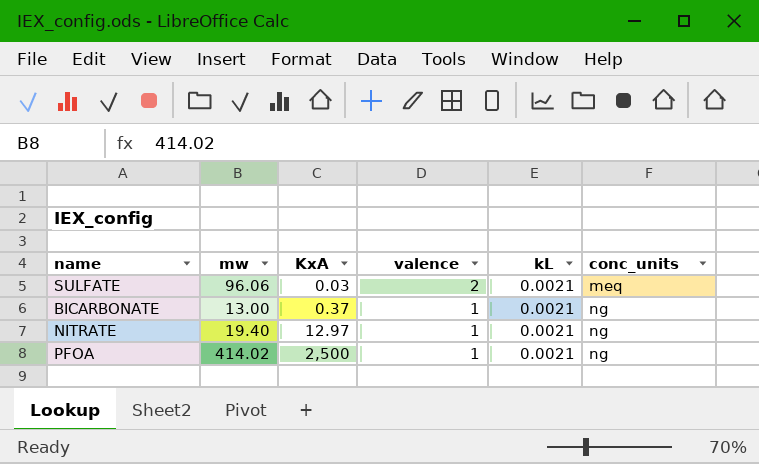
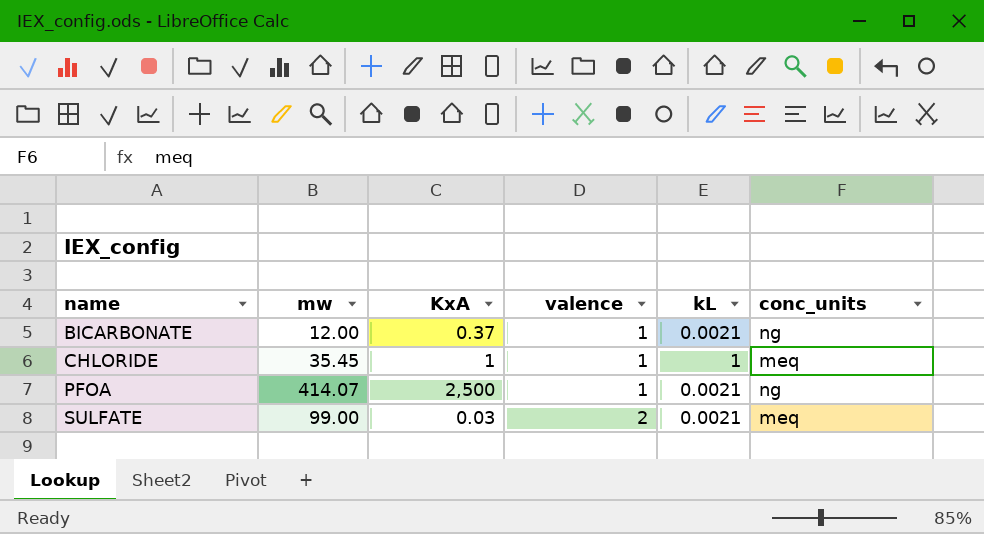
row order: KxA ascending -> name ascending
row NITRATE: 19.40 | 12.97 | 1 | 0.0021 | ng -> none
BICARBONATE | mw: 13.00 -> 12.00
row CHLORIDE: none -> 35.45 | 1 | 1 | 1 | meq
PFOA | mw: 414.02 -> 414.07
SULFATE | mw: 96.06 -> 99.00

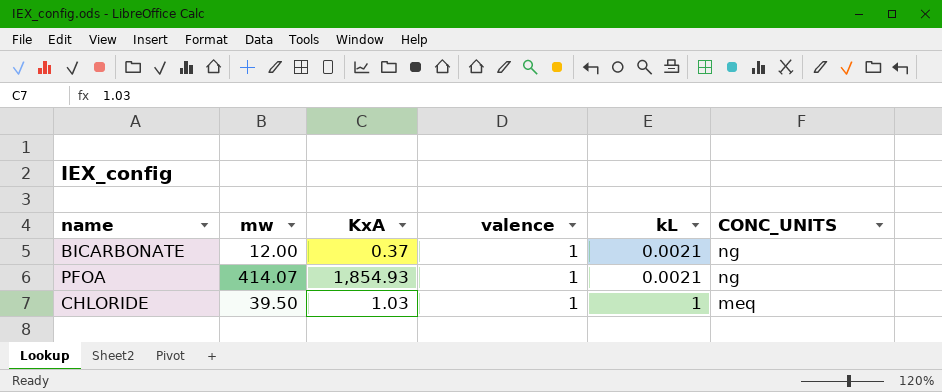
row order: name ascending -> kL ascending
column name: conc_units -> CONC_UNITS
row SULFATE: 99.00 | 0.03 | 2 | 0.0021 | meq -> none
PFOA | KxA: 2,500 -> 1,854.93
CHLORIDE | mw: 35.45 -> 39.50
CHLORIDE | KxA: 1 -> 1.03

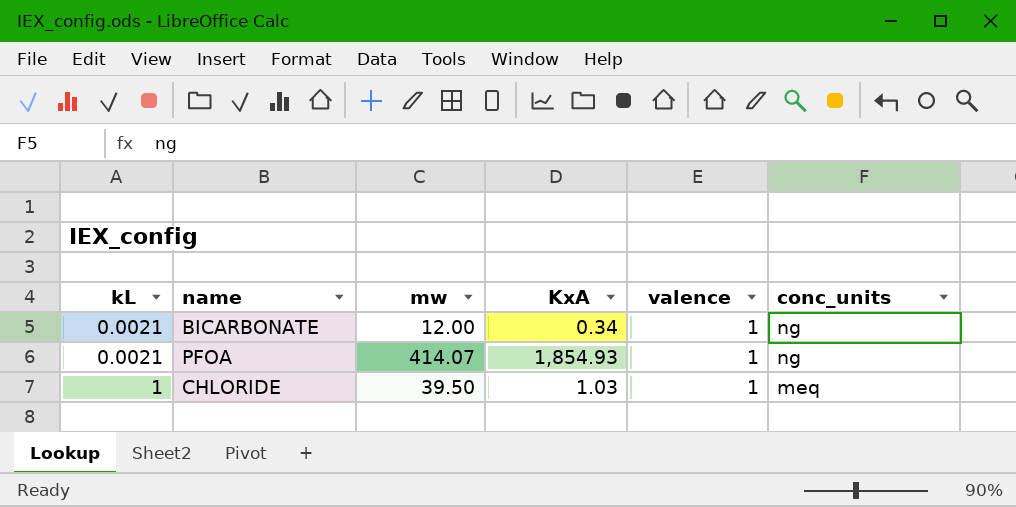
column kL | position: 5 -> 1
column name: CONC_UNITS -> conc_units
BICARBONATE | KxA: 0.37 -> 0.34

